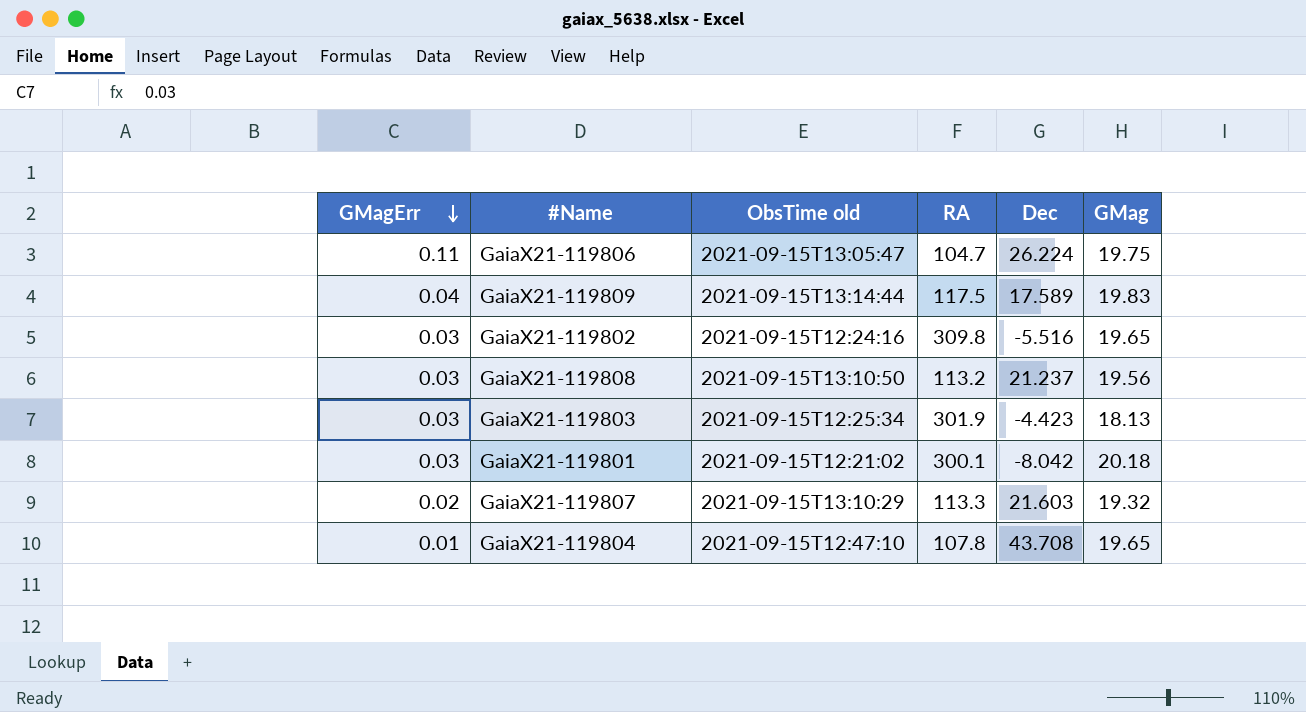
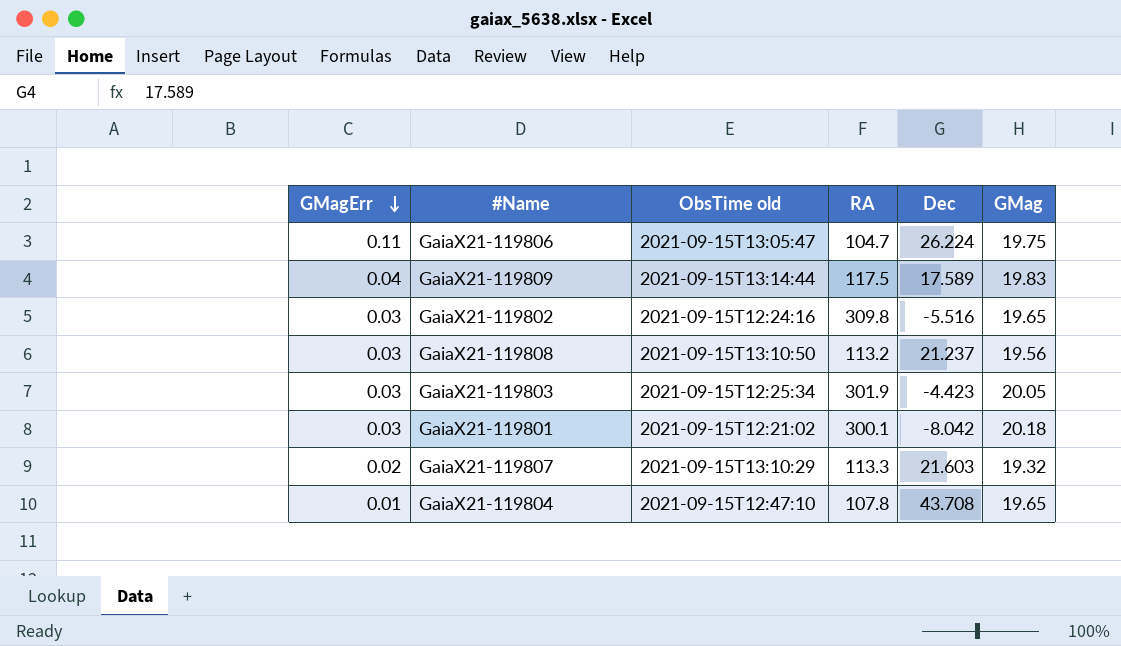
GaiaX21-119803 | GMag: 18.13 -> 20.05

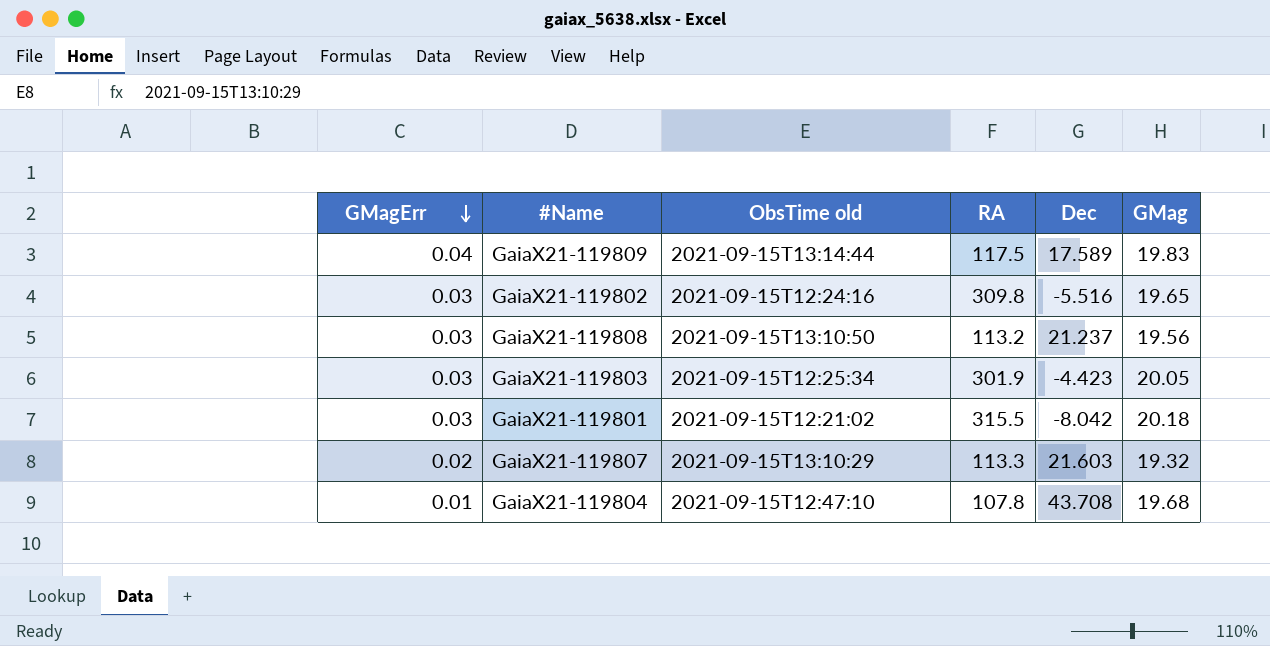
row GaiaX21-119806: 0.11 | 2021-09-15T13:05:47 | 104.7 | 26.224 | 19.75 -> none
GaiaX21-119801 | RA: 300.1 -> 315.5
GaiaX21-119804 | GMag: 19.65 -> 19.68

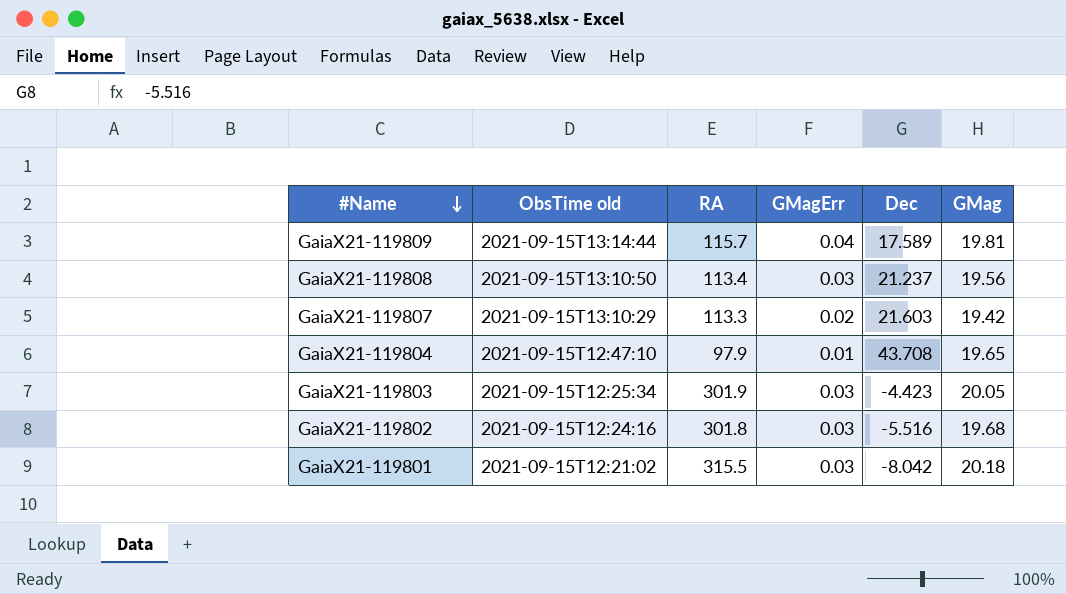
row order: GMagErr descending -> #Name descending
column GMagErr | position: 1 -> 4
GaiaX21-119809 | RA: 117.5 -> 115.7
GaiaX21-119809 | GMag: 19.83 -> 19.81
GaiaX21-119808 | RA: 113.2 -> 113.4
GaiaX21-119807 | GMag: 19.32 -> 19.42
GaiaX21-119804 | RA: 107.8 -> 97.9
GaiaX21-119804 | GMag: 19.68 -> 19.65
GaiaX21-119802 | RA: 309.8 -> 301.8
GaiaX21-119802 | GMag: 19.65 -> 19.68

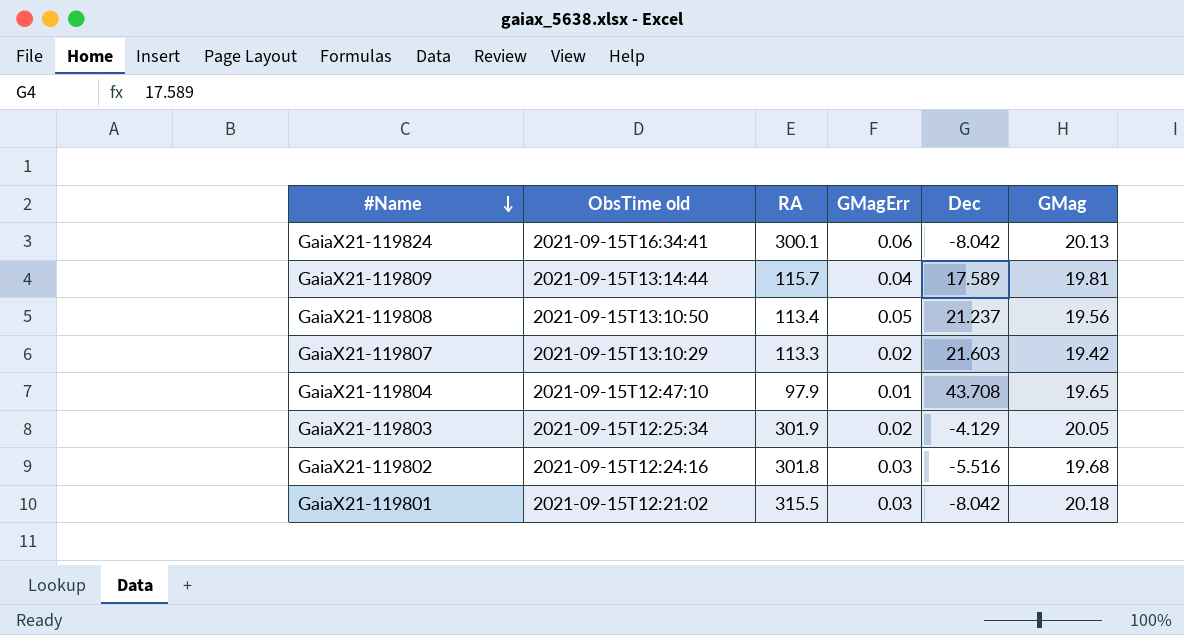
row GaiaX21-119824: none -> 2021-09-15T16:34:41 | 300.1 | 0.06 | -8.042 | 20.13
GaiaX21-119808 | GMagErr: 0.03 -> 0.05
GaiaX21-119803 | GMagErr: 0.03 -> 0.02
GaiaX21-119803 | Dec: -4.423 -> -4.129

